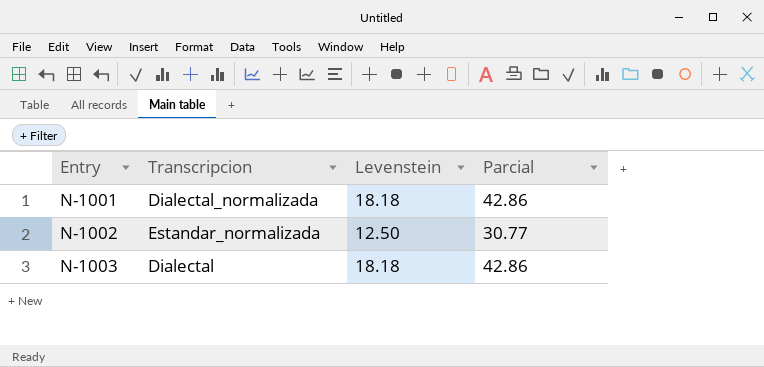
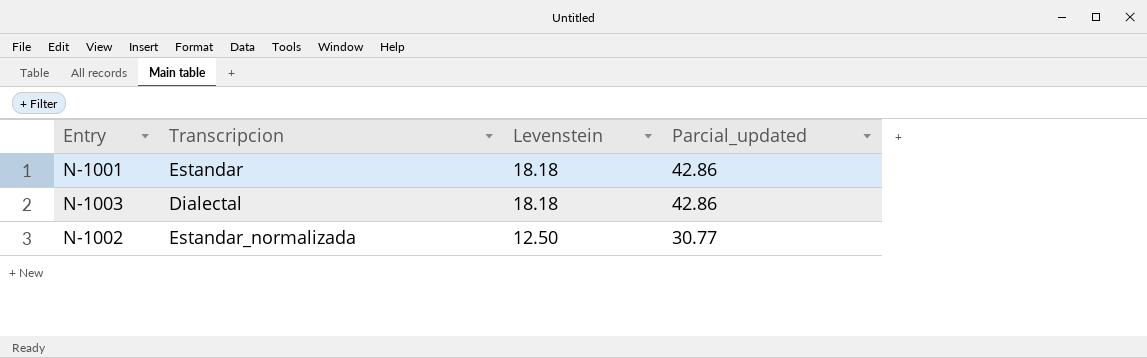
row order: Entry ascending -> Levenstein descending
column name: Parcial -> Parcial_updated
N-1001 | Transcripcion: Dialectal_normalizada -> Estandar

